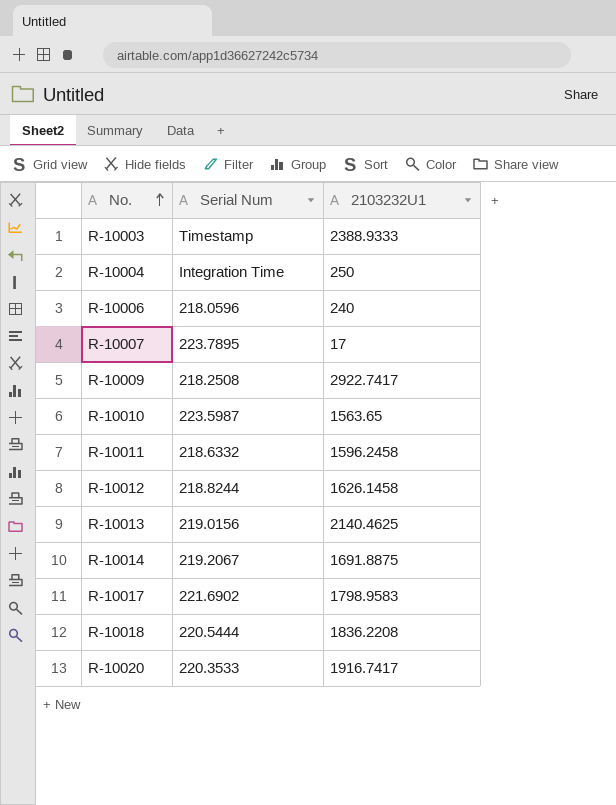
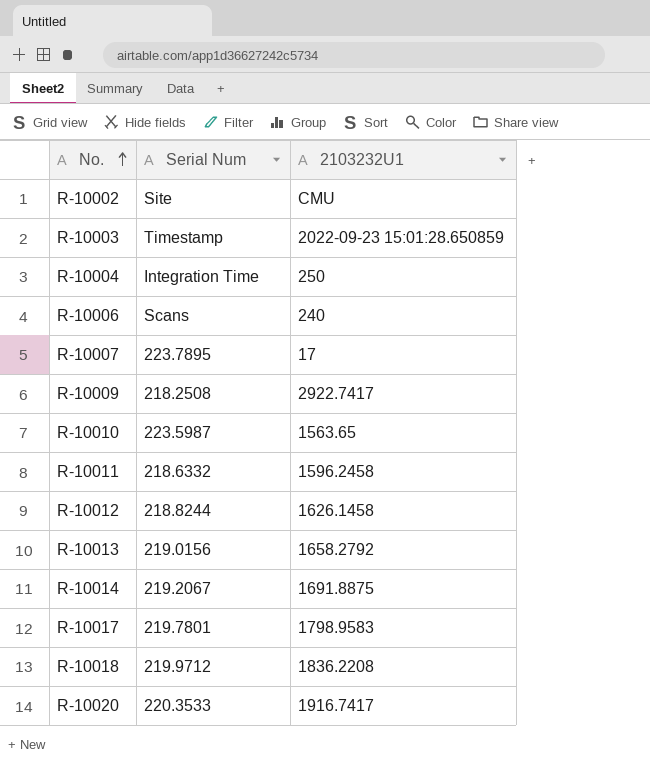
row R-10002: none -> Site | CMU
R-10003 | 2103232U1: 2388.9333 -> 2022-09-23 15:01:28.650859
R-10006 | Serial Num: 218.0596 -> Scans
R-10013 | 2103232U1: 2140.4625 -> 1658.2792
R-10017 | Serial Num: 221.6902 -> 219.7801
R-10018 | Serial Num: 220.5444 -> 219.9712

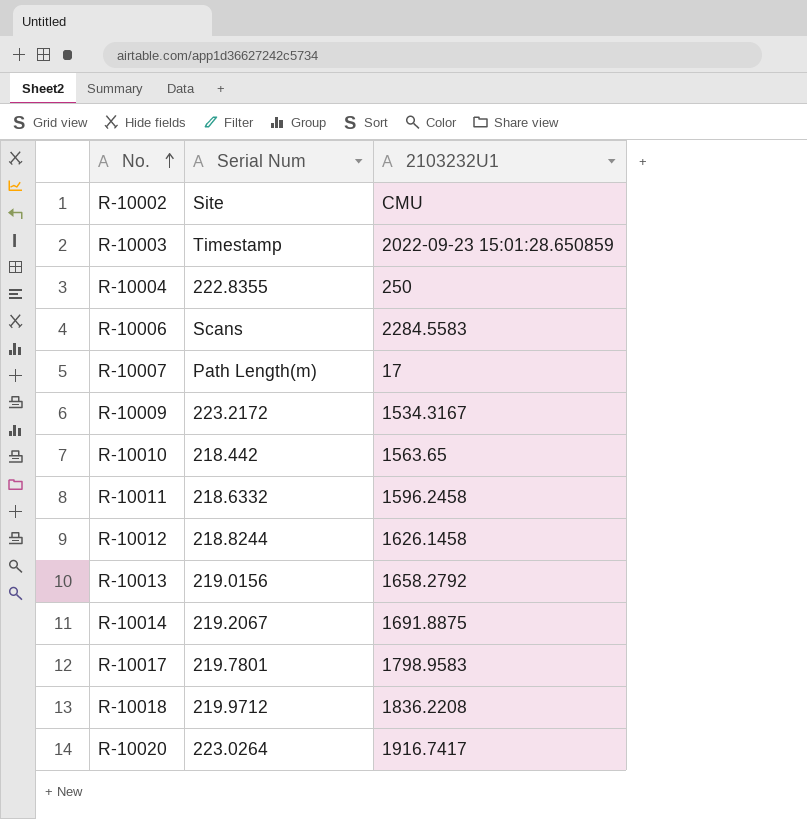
R-10004 | Serial Num: Integration Time -> 222.8355
R-10006 | 2103232U1: 240 -> 2284.5583
R-10007 | Serial Num: 223.7895 -> Path Length(m)
R-10009 | Serial Num: 218.2508 -> 223.2172
R-10009 | 2103232U1: 2922.7417 -> 1534.3167
R-10010 | Serial Num: 223.5987 -> 218.442
R-10020 | Serial Num: 220.3533 -> 223.0264

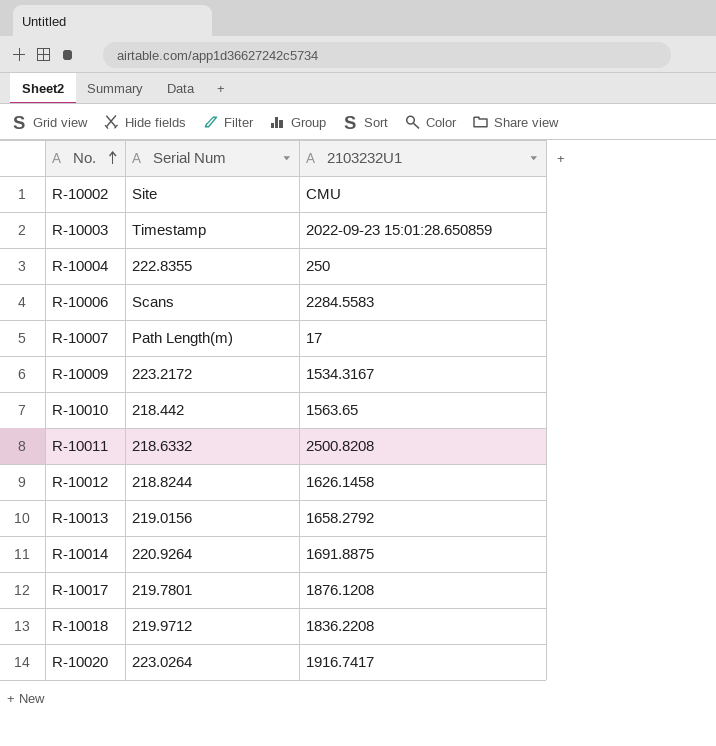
R-10011 | 2103232U1: 1596.2458 -> 2500.8208
R-10014 | Serial Num: 219.2067 -> 220.9264
R-10017 | 2103232U1: 1798.9583 -> 1876.1208

